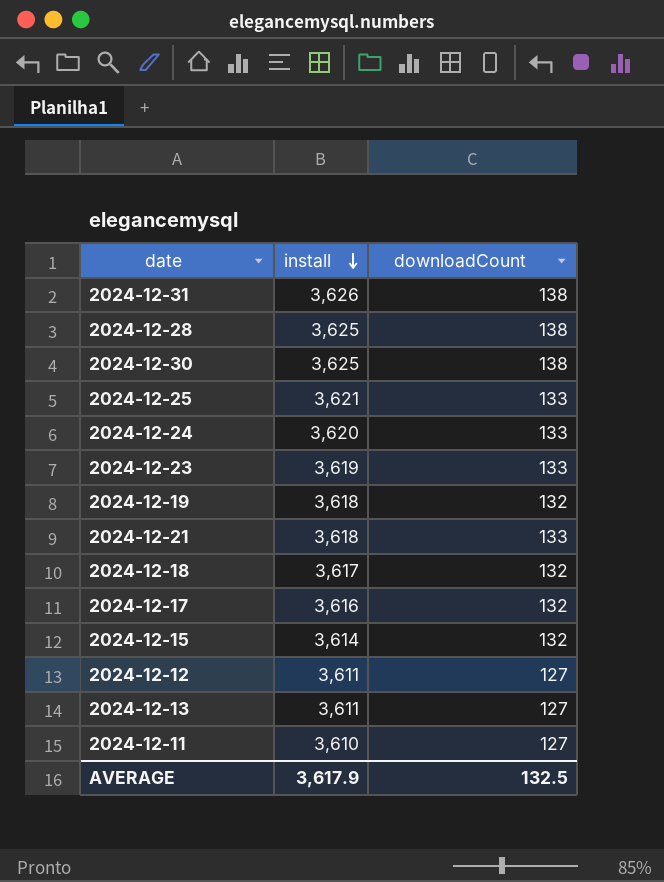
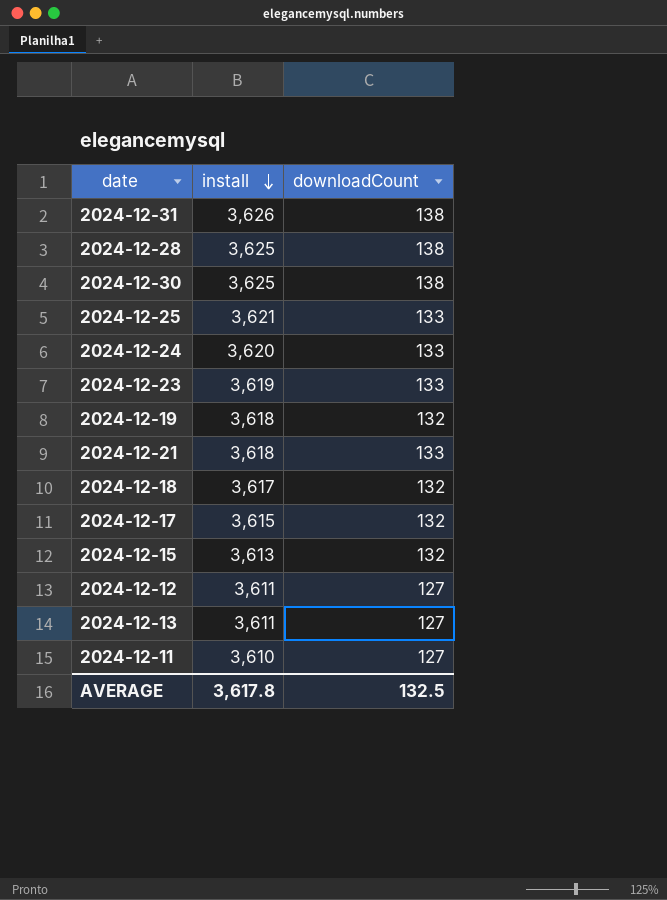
2024-12-17 | install: 3,616 -> 3,615
2024-12-15 | install: 3,614 -> 3,613
AVERAGE | install: 3,617.9 -> 3,617.8

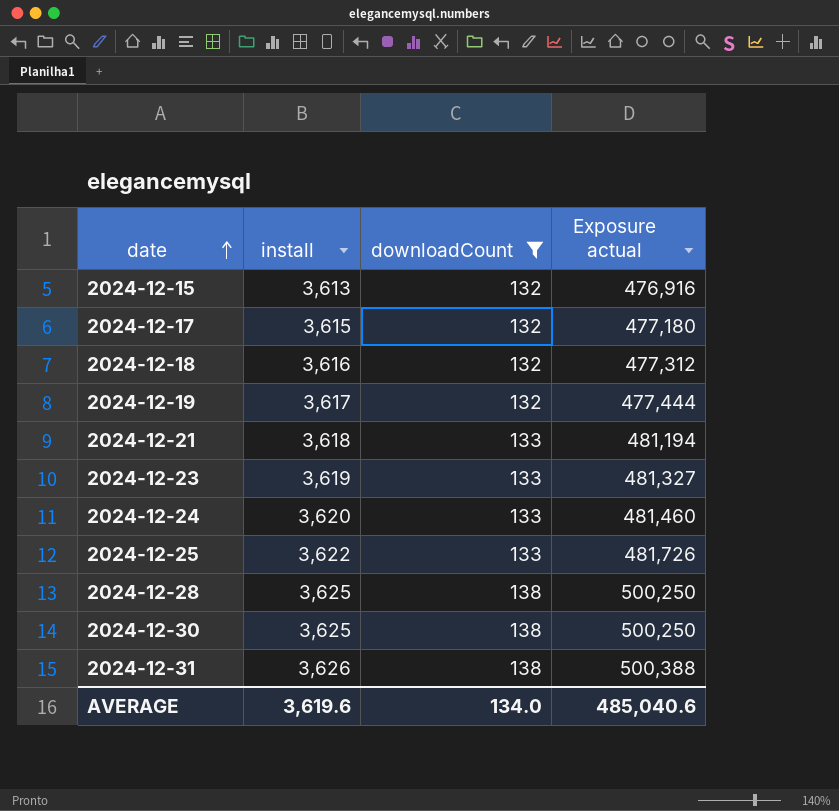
filter: none -> downloadCount != 127
row order: install descending -> date ascending
column Exposure actual | formula: none -> [install] * [downloadCount]
2024-12-18 | install: 3,617 -> 3,616
2024-12-19 | install: 3,618 -> 3,617
2024-12-25 | install: 3,621 -> 3,622
AVERAGE | install: 3,617.8 -> 3,619.6
AVERAGE | downloadCount: 132.5 -> 134.0

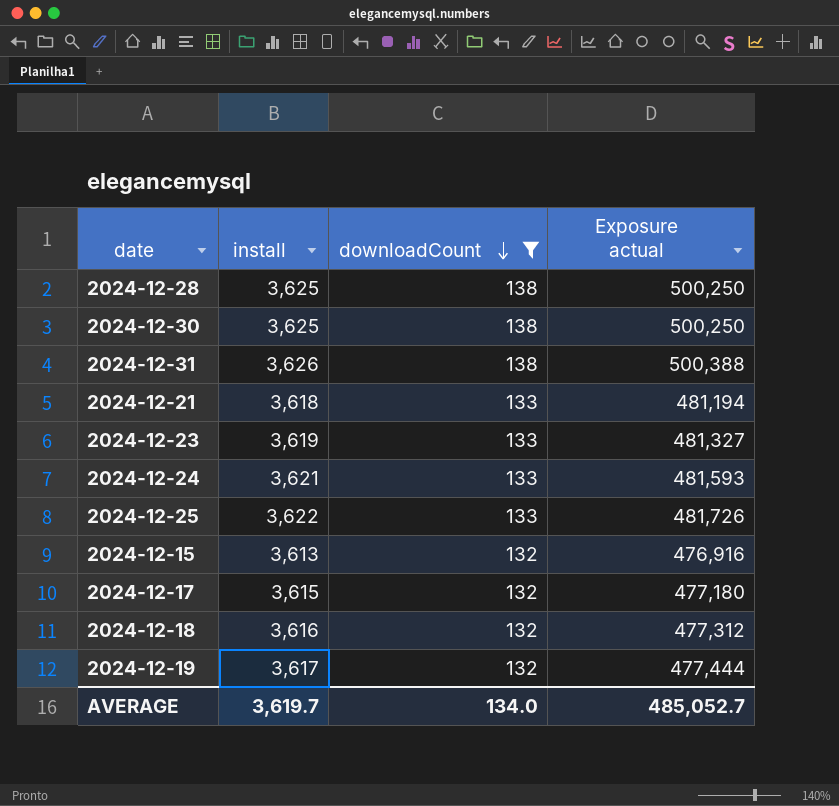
row order: date ascending -> downloadCount descending
2024-12-24 | install: 3,620 -> 3,621
2024-12-24 | Exposure actual: 481,460 -> 481,593
AVERAGE | install: 3,619.6 -> 3,619.7
AVERAGE | Exposure actual: 485,040.6 -> 485,052.7

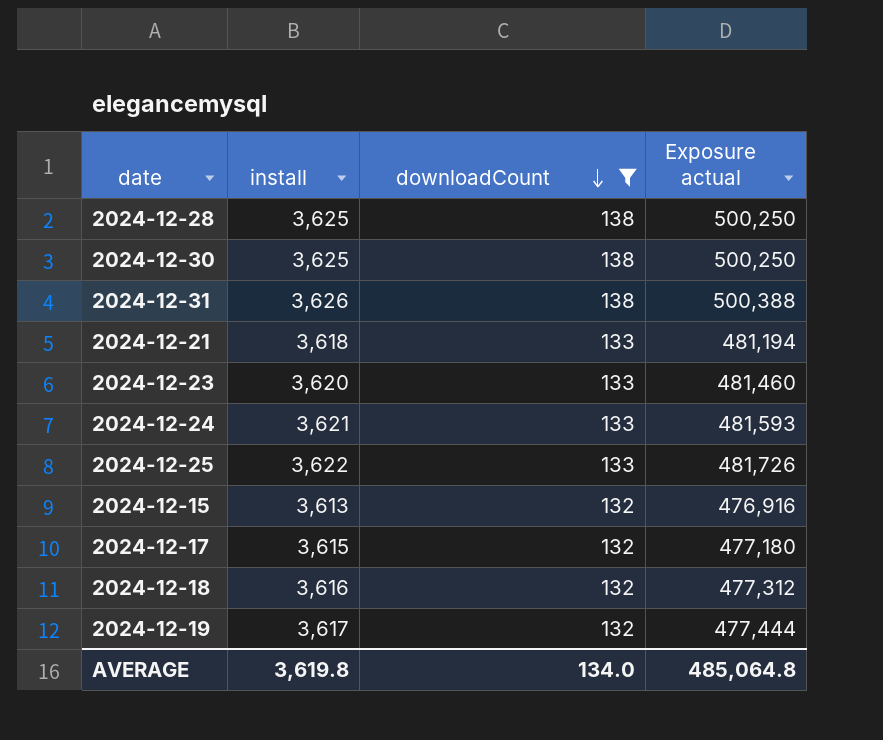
2024-12-23 | install: 3,619 -> 3,620
2024-12-23 | Exposure actual: 481,327 -> 481,460
AVERAGE | install: 3,619.7 -> 3,619.8
AVERAGE | Exposure actual: 485,052.7 -> 485,064.8

